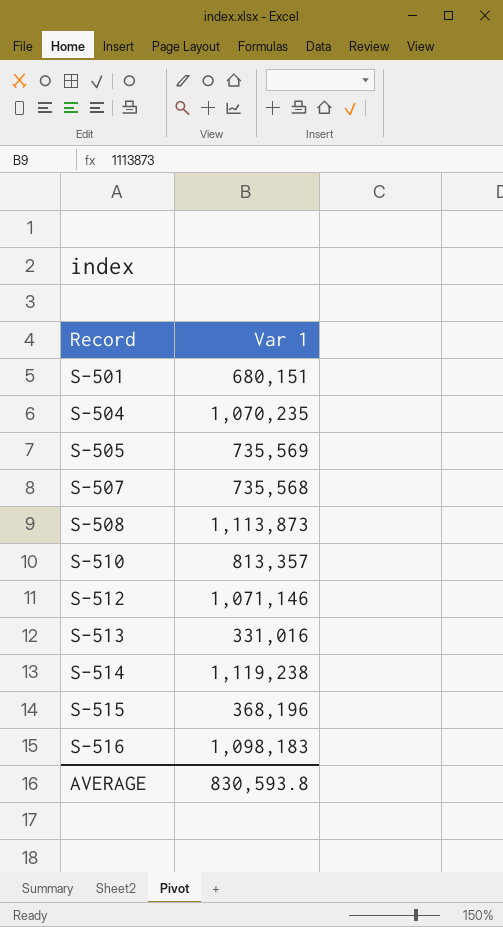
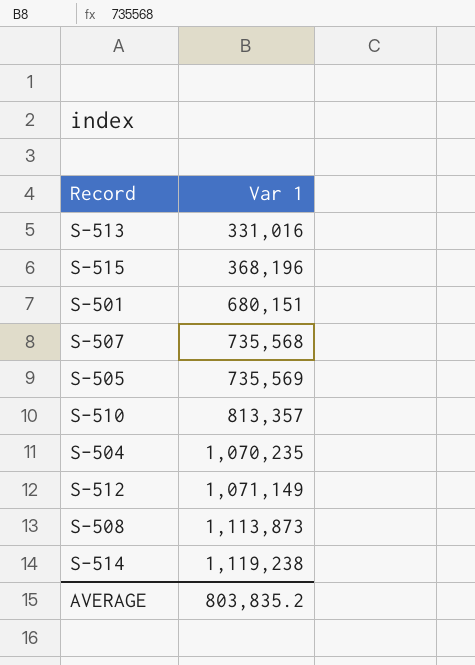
row order: Record ascending -> Var 1 ascending
row S-516: 1,098,183 -> none
S-512 | Var 1: 1,071,146 -> 1,071,149
AVERAGE | Var 1: 830,593.8 -> 803,835.2

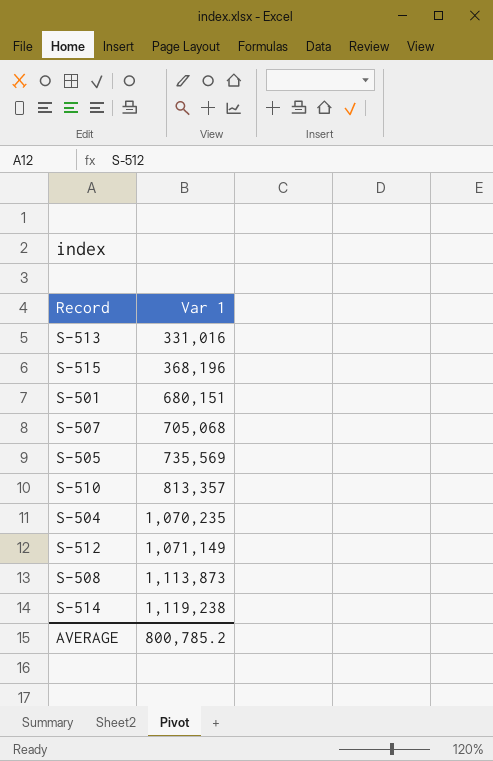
S-507 | Var 1: 735,568 -> 705,068
AVERAGE | Var 1: 803,835.2 -> 800,785.2

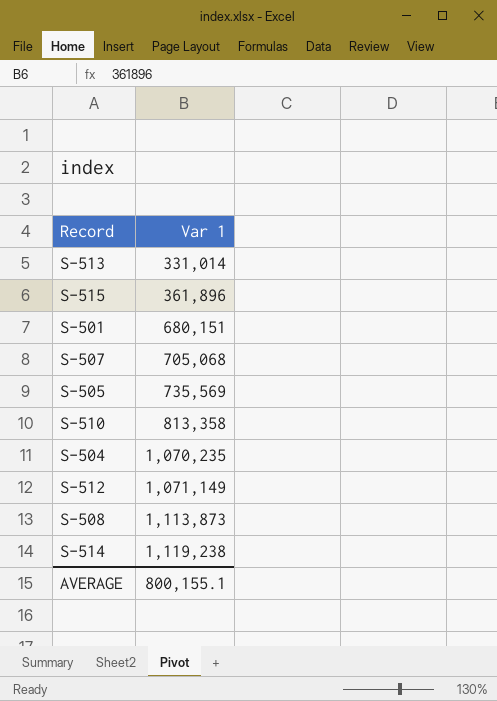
S-513 | Var 1: 331,016 -> 331,014
S-515 | Var 1: 368,196 -> 361,896
S-510 | Var 1: 813,357 -> 813,358
AVERAGE | Var 1: 800,785.2 -> 800,155.1

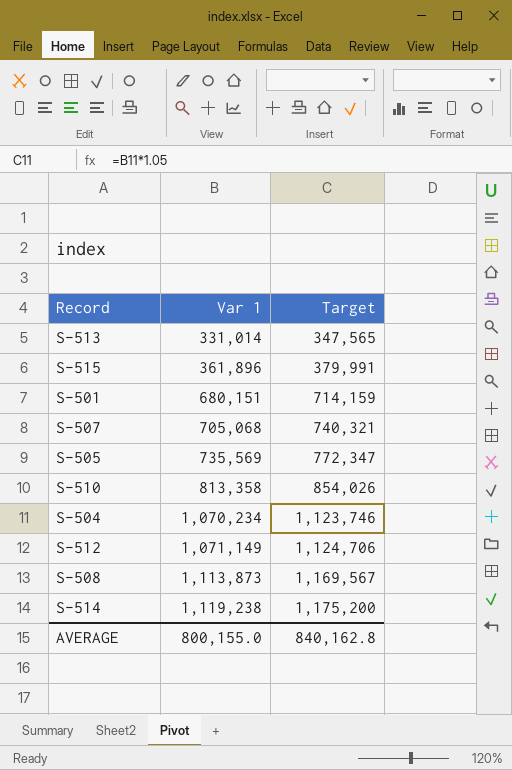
column Target | formula: none -> [Var 1] * 1.05
S-504 | Var 1: 1,070,235 -> 1,070,234
AVERAGE | Var 1: 800,155.1 -> 800,155.0

